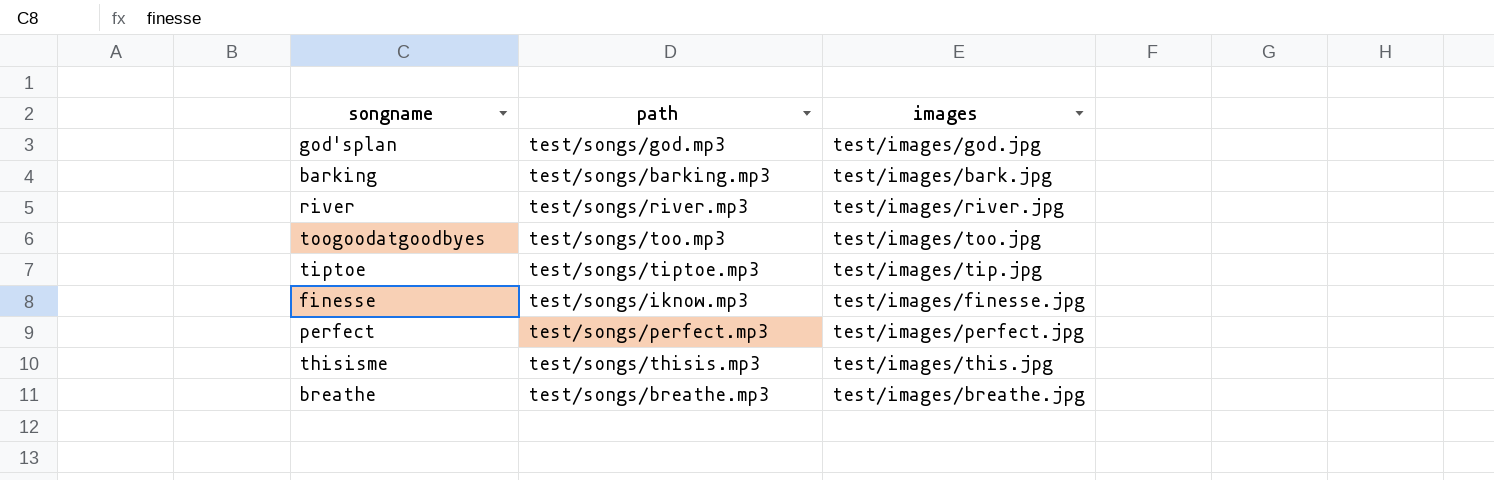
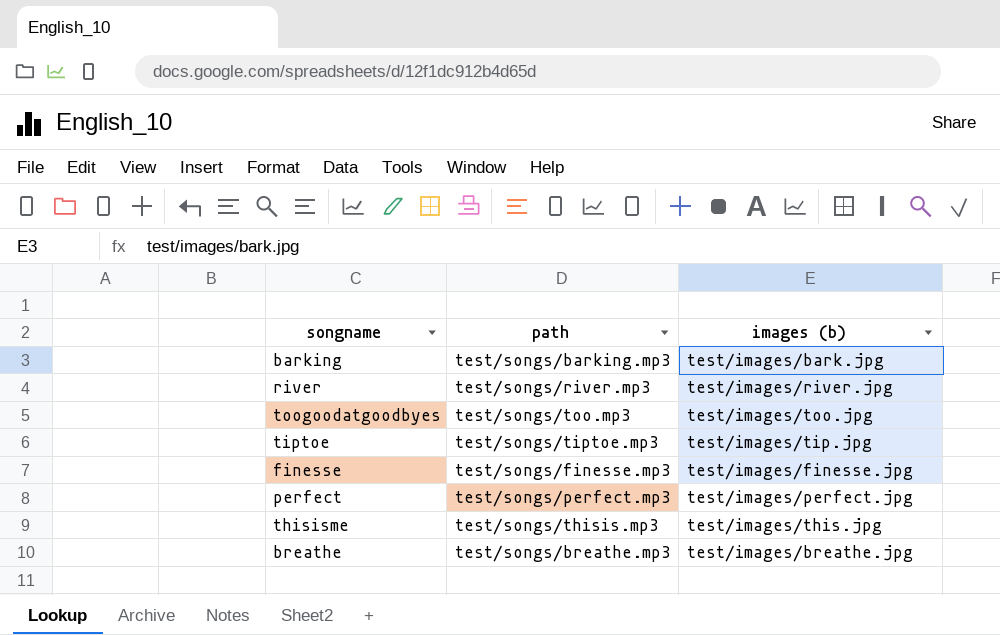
column name: images -> images (b)
row god'splan: test/songs/god.mp3 | test/images/god.jpg -> none
finesse | path: test/songs/iknow.mp3 -> test/songs/finesse.mp3

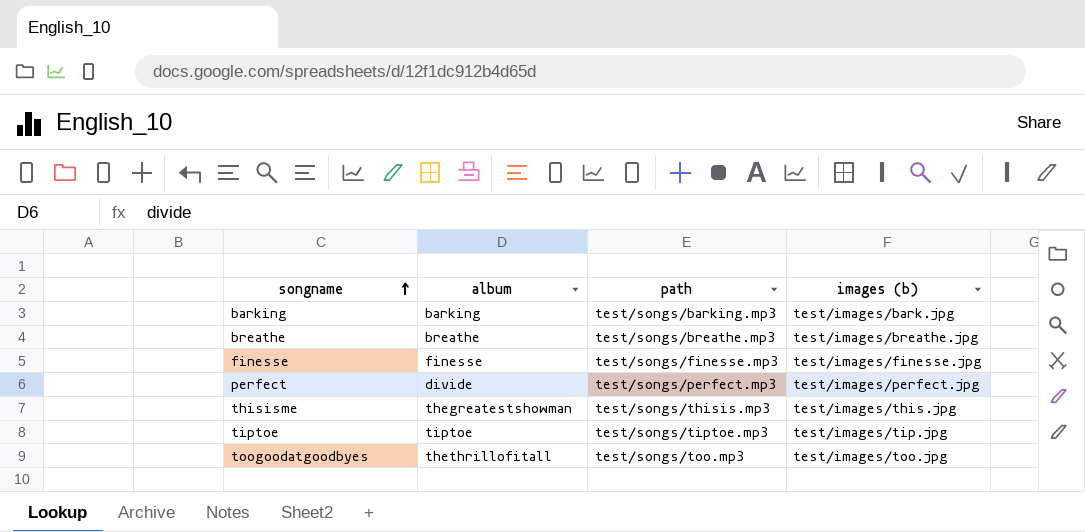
row order: none -> songname ascending
column album | position: none -> 2
row river: test/songs/river.mp3 | test/images/river.jpg -> none

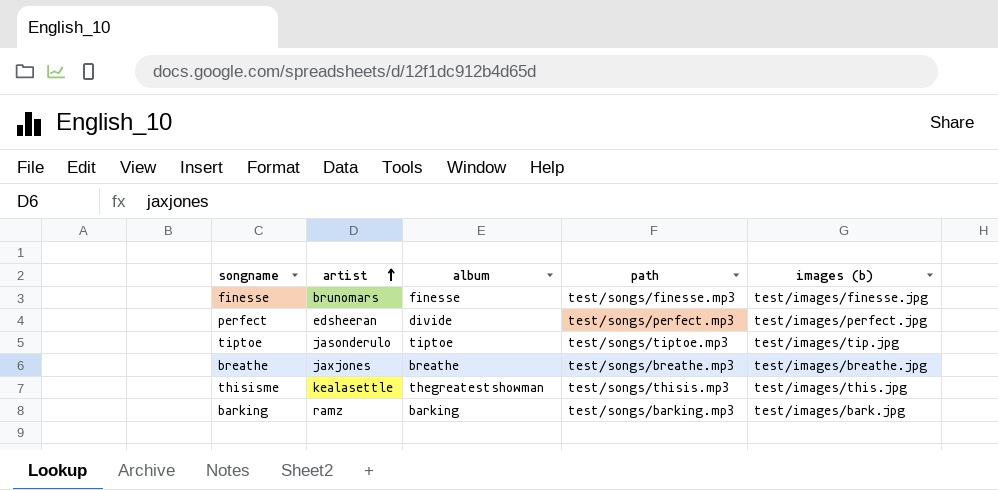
row order: songname ascending -> artist ascending
column artist | position: none -> 2
row toogoodatgoodbyes: thethrillofitall | test/songs/too.mp3 | test/images/too.jpg -> none

